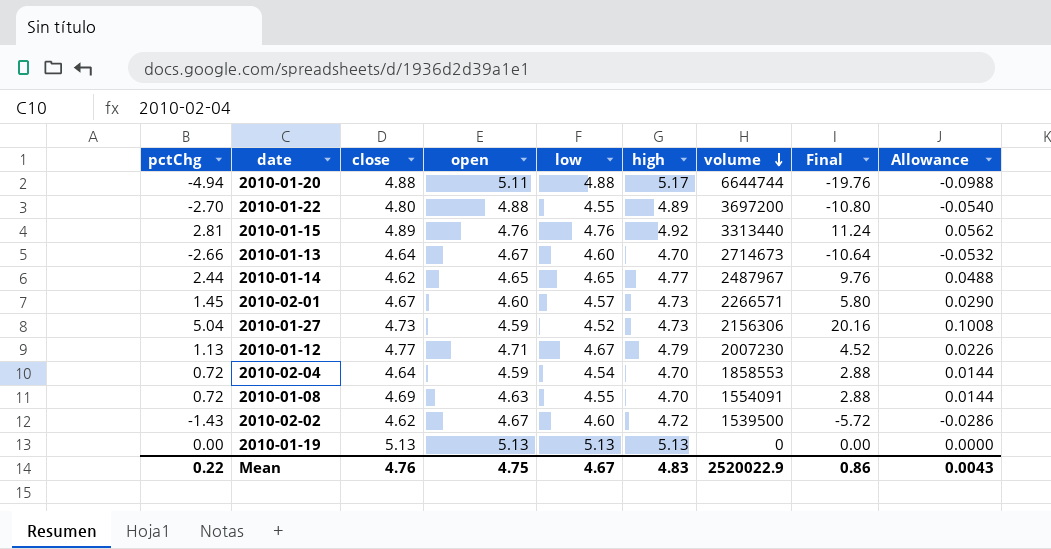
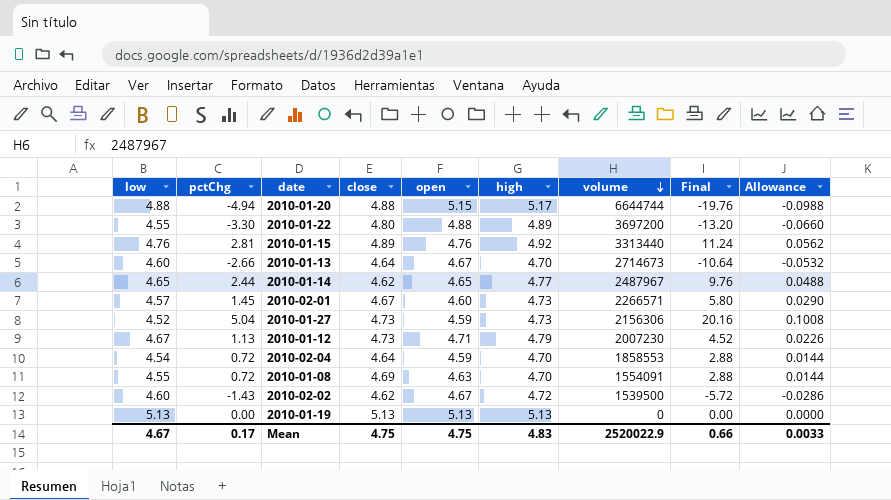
column low | position: 5 -> 1
2010-01-20 | open: 5.11 -> 5.15
2010-01-22 | pctChg: -2.70 -> -3.30
2010-01-22 | Final: -10.80 -> -13.20
2010-01-22 | Allowance: -0.0540 -> -0.0660
2010-01-12 | close: 4.77 -> 4.73
Mean | pctChg: 0.22 -> 0.17
Mean | close: 4.76 -> 4.75
Mean | Final: 0.86 -> 0.66
Mean | Allowance: 0.0043 -> 0.0033

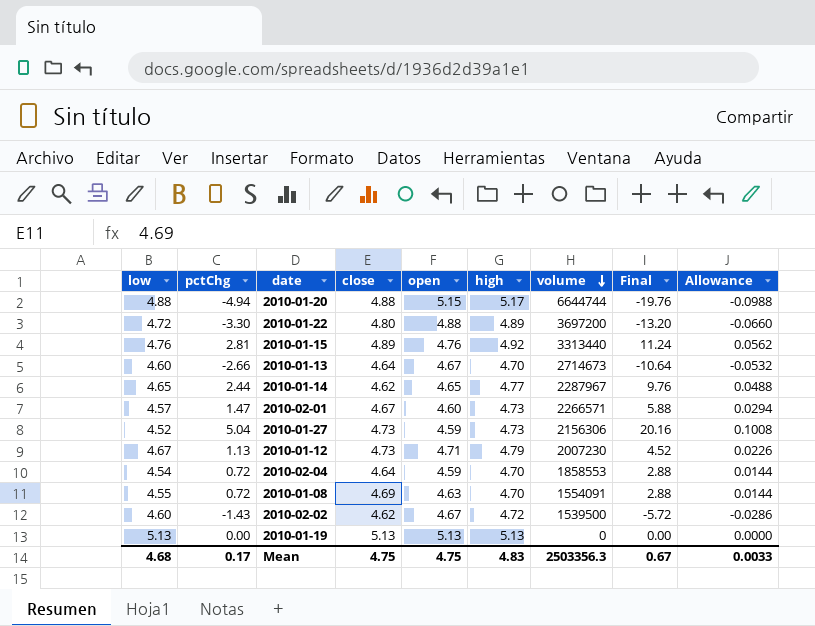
2010-01-22 | low: 4.55 -> 4.72
2010-01-14 | volume: 2487967 -> 2287967
2010-02-01 | pctChg: 1.45 -> 1.47
2010-02-01 | Final: 5.80 -> 5.88
2010-02-01 | Allowance: 0.0290 -> 0.0294
Mean | low: 4.67 -> 4.68
Mean | volume: 2520022.9 -> 2503356.3
Mean | Final: 0.66 -> 0.67

